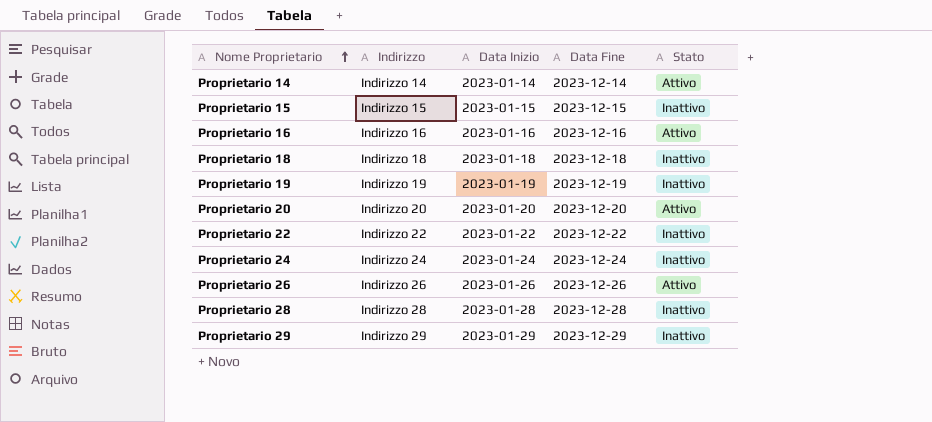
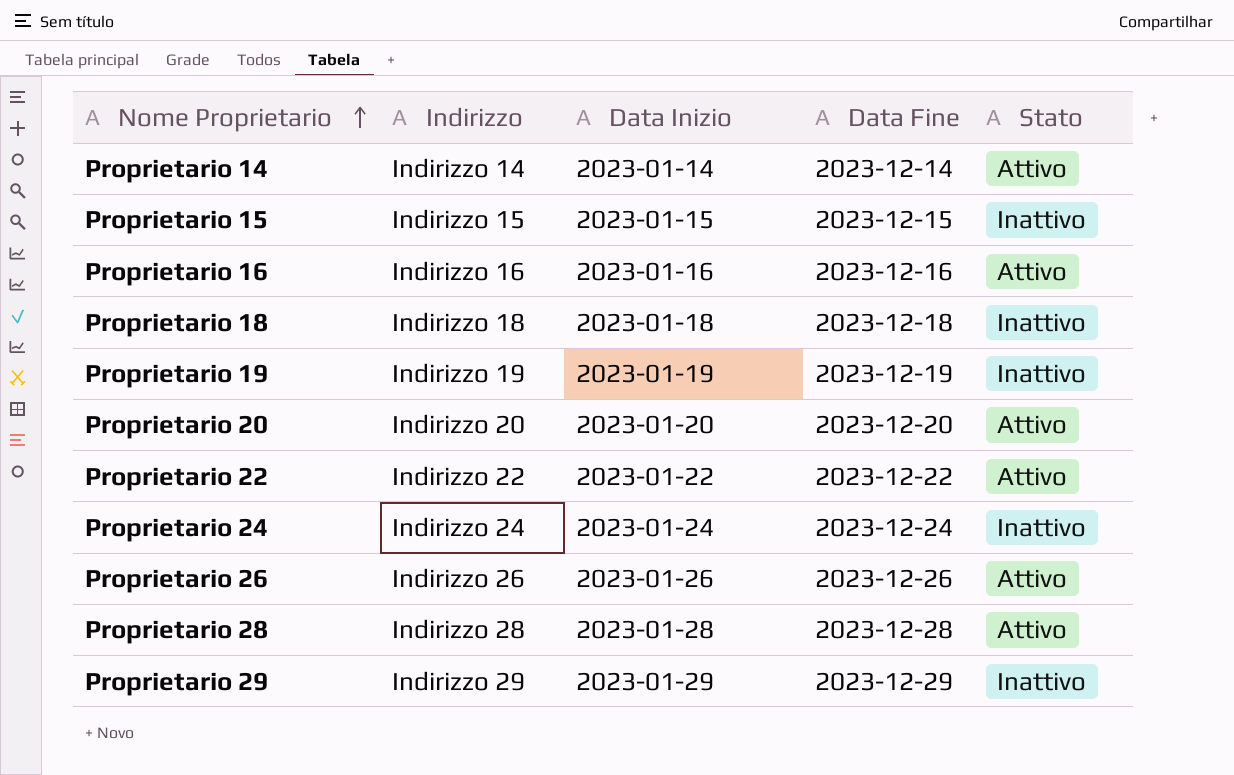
Proprietario 22 | Stato: Inattivo -> Attivo
Proprietario 28 | Stato: Inattivo -> Attivo

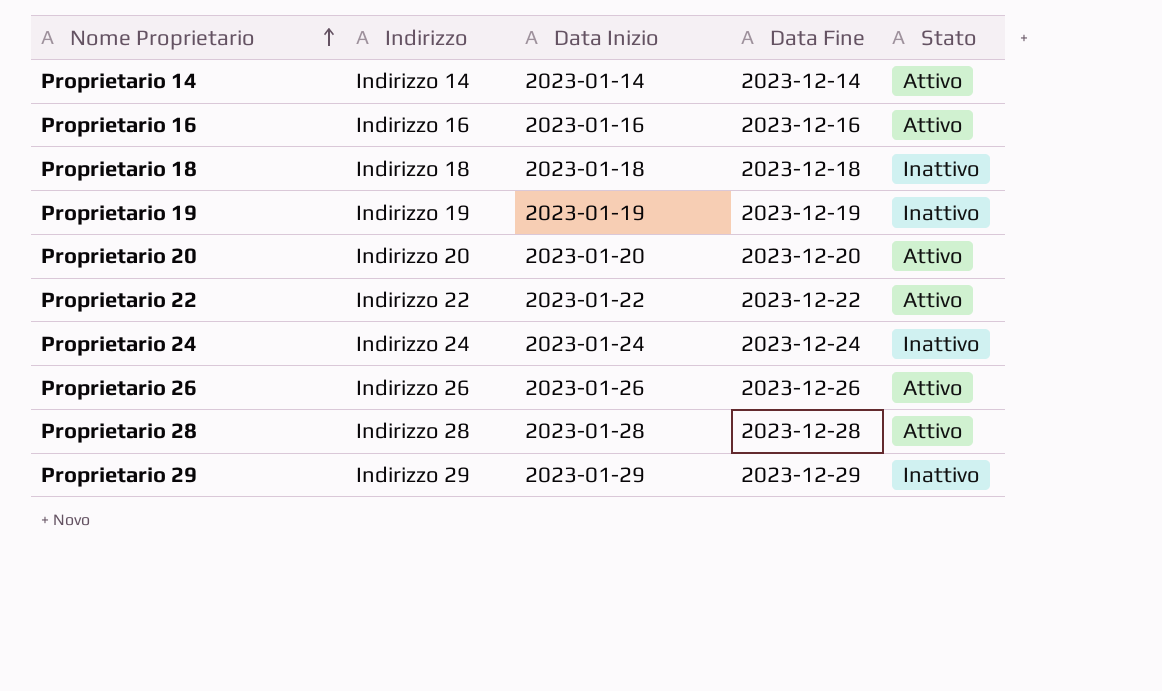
row Proprietario 15: Indirizzo 15 | 2023-01-15 | 2023-12-15 | Inattivo -> none

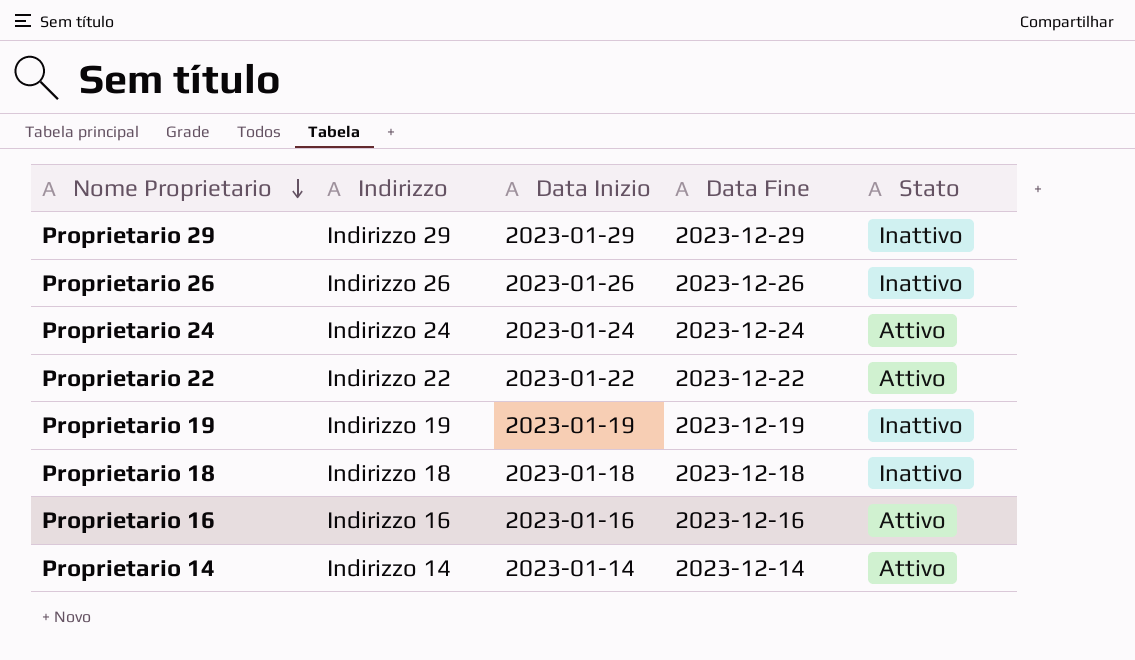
row order: Nome Proprietario ascending -> Nome Proprietario descending
row Proprietario 20: Indirizzo 20 | 2023-01-20 | 2023-12-20 | Attivo -> none
row Proprietario 28: Indirizzo 28 | 2023-01-28 | 2023-12-28 | Attivo -> none
Proprietario 26 | Stato: Attivo -> Inattivo
Proprietario 24 | Stato: Inattivo -> Attivo

